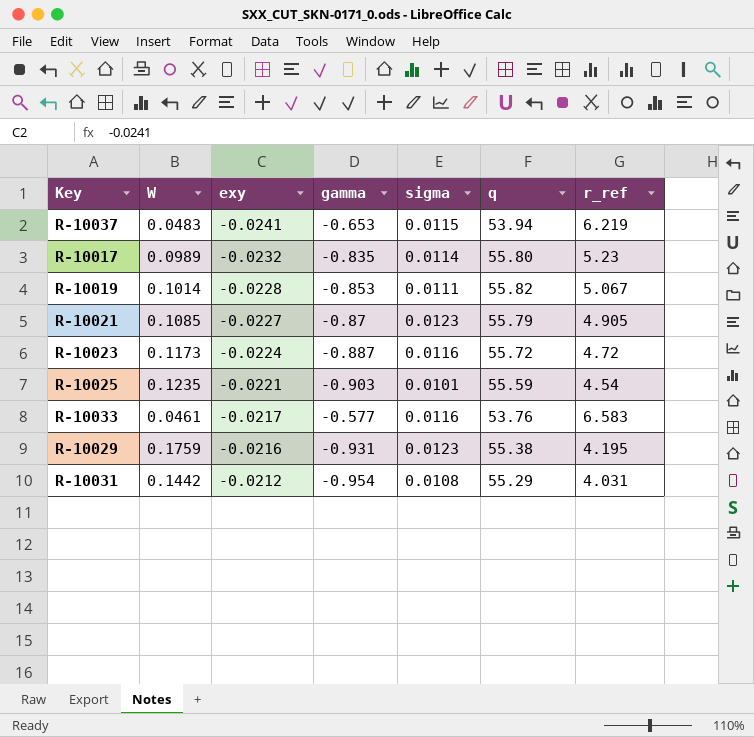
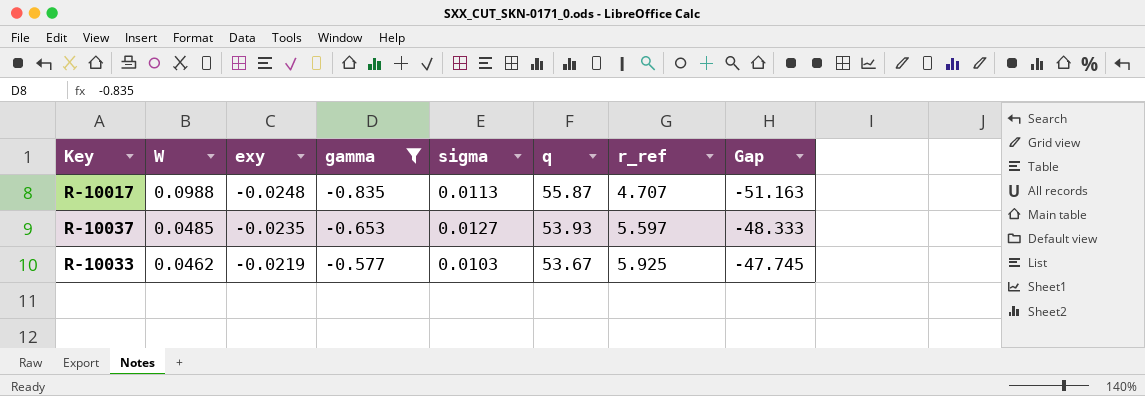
filter: none -> gamma >= -0.835
row order: exy ascending -> W descending
column Gap | formula: none -> [r_ref] - [q]
R-10017 | W: 0.0989 -> 0.0988
R-10017 | exy: -0.0232 -> -0.0248
R-10017 | sigma: 0.0114 -> 0.0113
R-10017 | q: 55.80 -> 55.87
R-10017 | r_ref: 5.23 -> 4.707
R-10037 | W: 0.0483 -> 0.0485
R-10037 | exy: -0.0241 -> -0.0235
R-10037 | sigma: 0.0115 -> 0.0127
R-10037 | q: 53.94 -> 53.93
R-10037 | r_ref: 6.219 -> 5.597
R-10033 | W: 0.0461 -> 0.0462
R-10033 | exy: -0.0217 -> -0.0219
R-10033 | sigma: 0.0116 -> 0.0103
R-10033 | q: 53.76 -> 53.67
R-10033 | r_ref: 6.583 -> 5.925

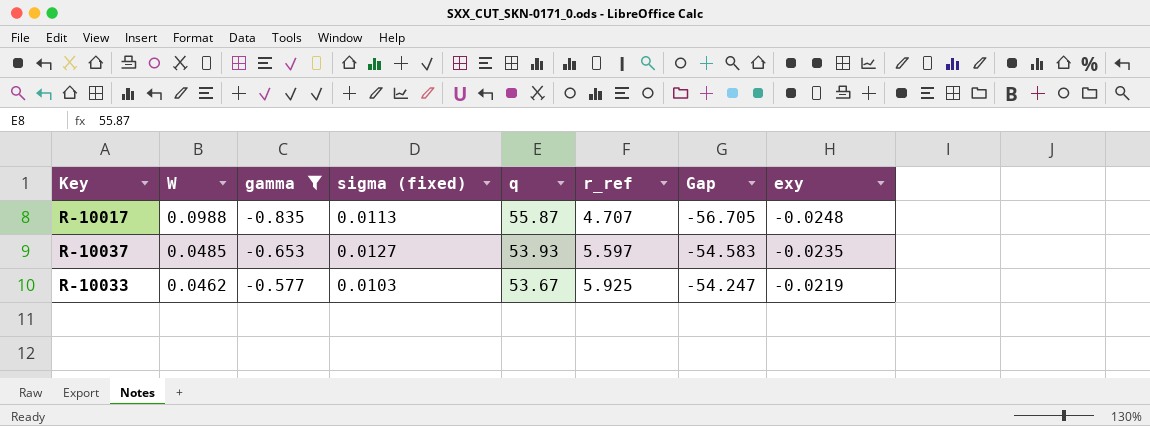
column name: sigma -> sigma (fixed)
column Gap | formula: [r_ref] - [q] -> [gamma] - [q]
column exy | position: 3 -> 8

